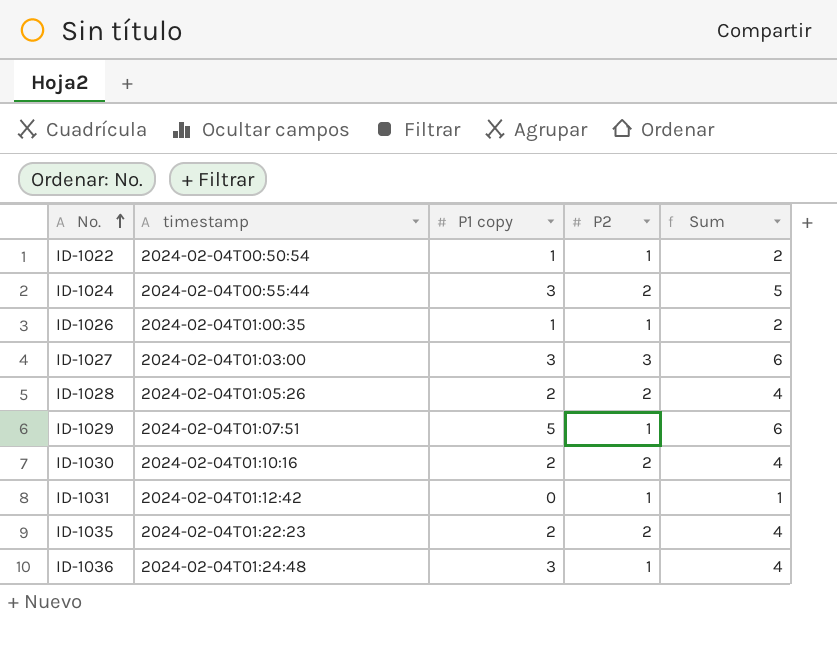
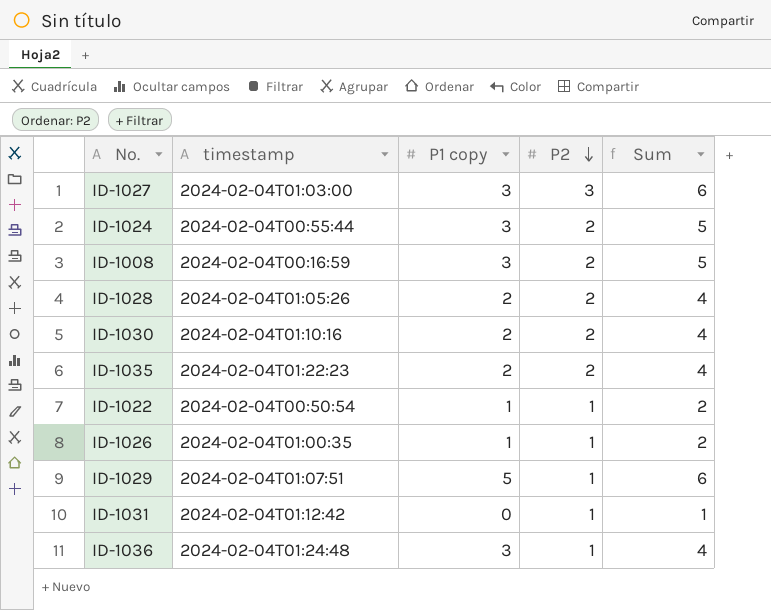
row order: No. ascending -> P2 descending
row ID-1008: none -> 2024-02-04T00:16:59 | 3 | 2 | 5

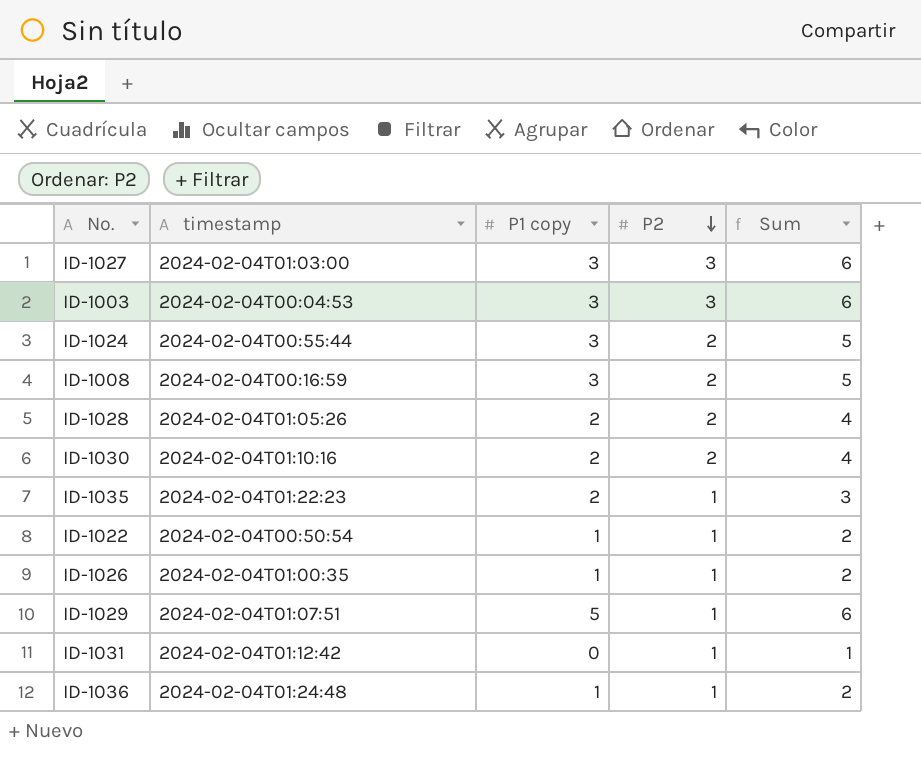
row ID-1003: none -> 2024-02-04T00:04:53 | 3 | 3 | 6
ID-1035 | P2: 2 -> 1
ID-1035 | Sum: 4 -> 3
ID-1036 | P1 copy: 3 -> 1
ID-1036 | Sum: 4 -> 2

